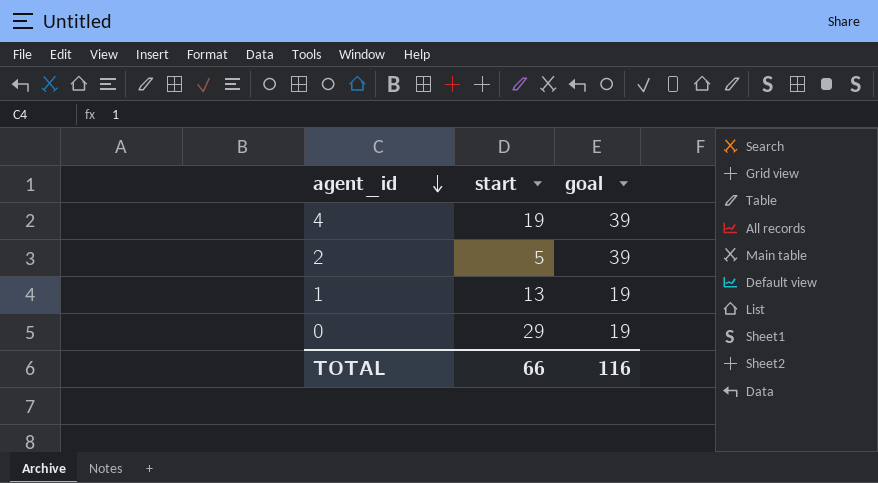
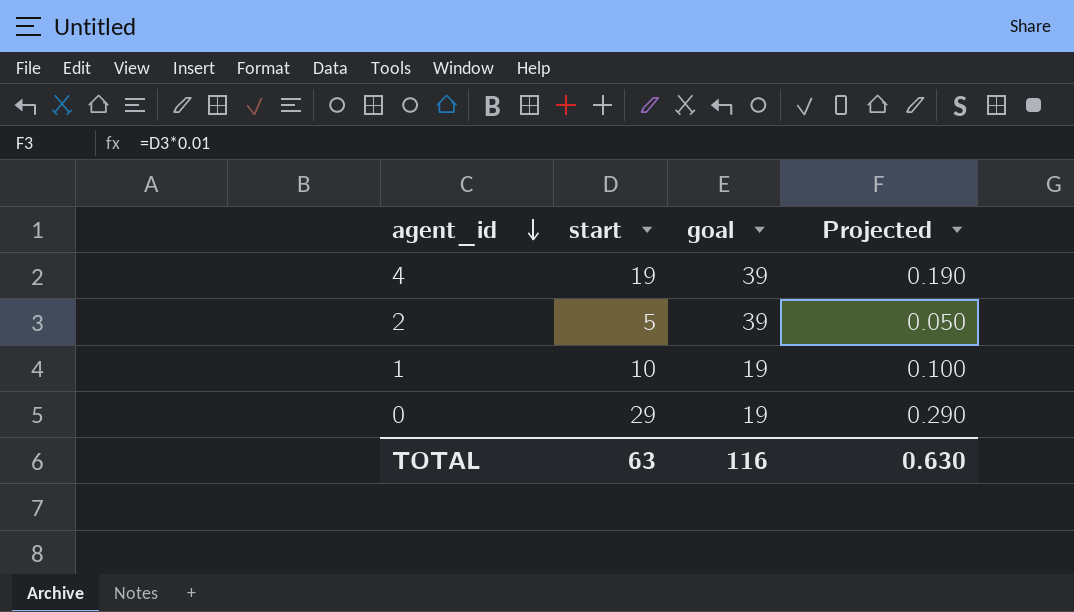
column Projected | formula: none -> [start] * 0.01
1 | start: 13 -> 10
TOTAL | start: 66 -> 63

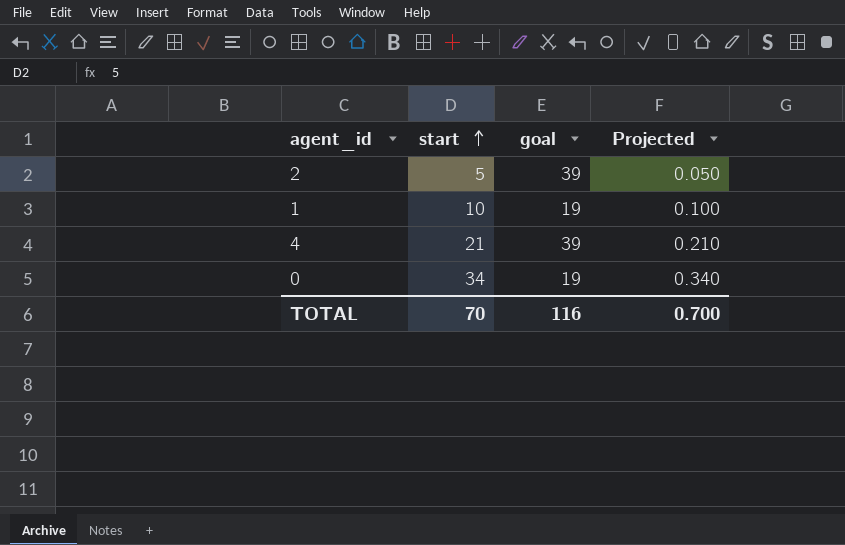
row order: agent_id descending -> start ascending
4 | start: 19 -> 21
4 | Projected: 0.190 -> 0.210
0 | start: 29 -> 34
0 | Projected: 0.290 -> 0.340
TOTAL | start: 63 -> 70
TOTAL | Projected: 0.630 -> 0.700

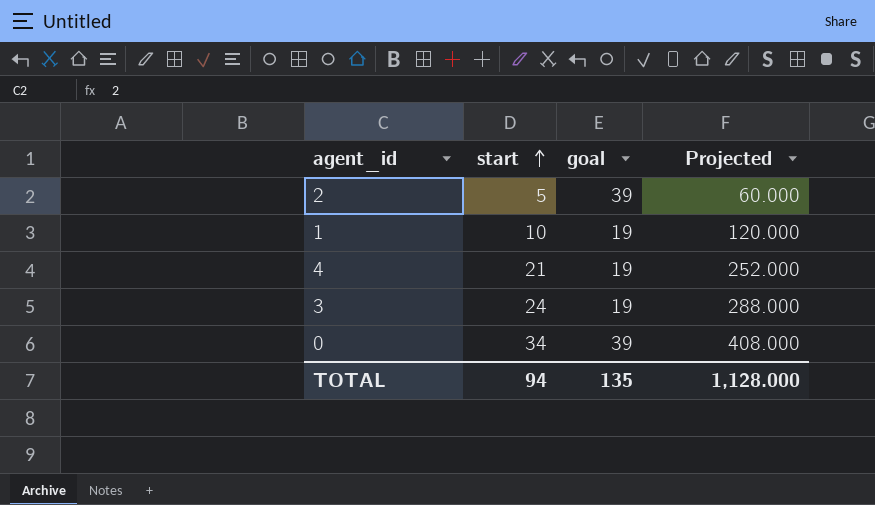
column Projected | formula: [start] * 0.01 -> [start] * 12
4 | goal: 39 -> 19
row 3: none -> 24 | 19 | 288.000
0 | goal: 19 -> 39
TOTAL | start: 70 -> 94
TOTAL | goal: 116 -> 135
TOTAL | Projected: 0.700 -> 1,128.000

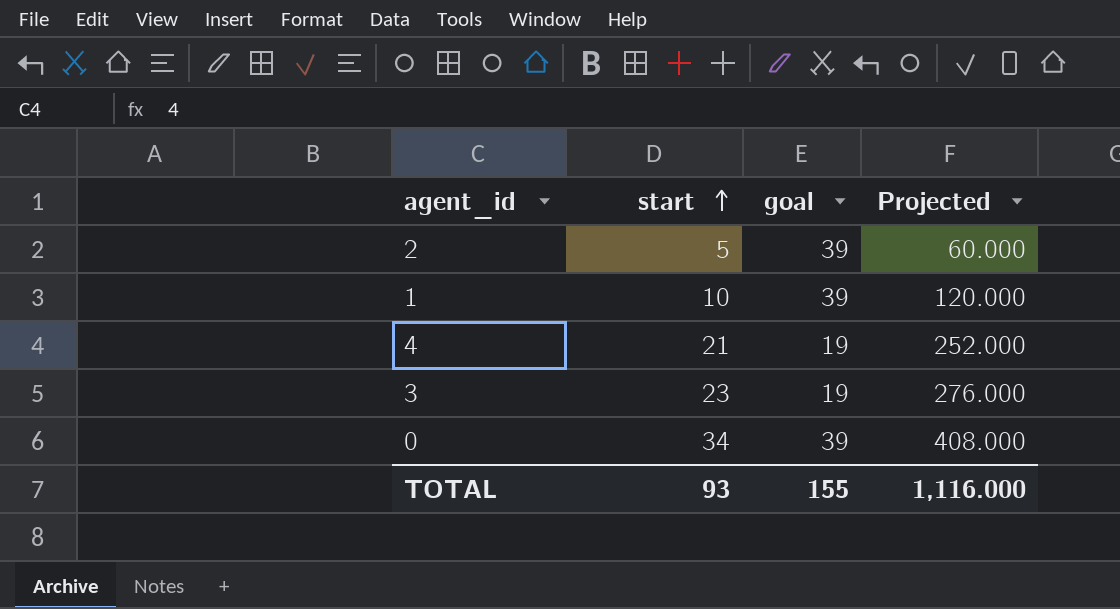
1 | goal: 19 -> 39
3 | start: 24 -> 23
3 | Projected: 288.000 -> 276.000
TOTAL | start: 94 -> 93
TOTAL | goal: 135 -> 155
TOTAL | Projected: 1,128.000 -> 1,116.000

